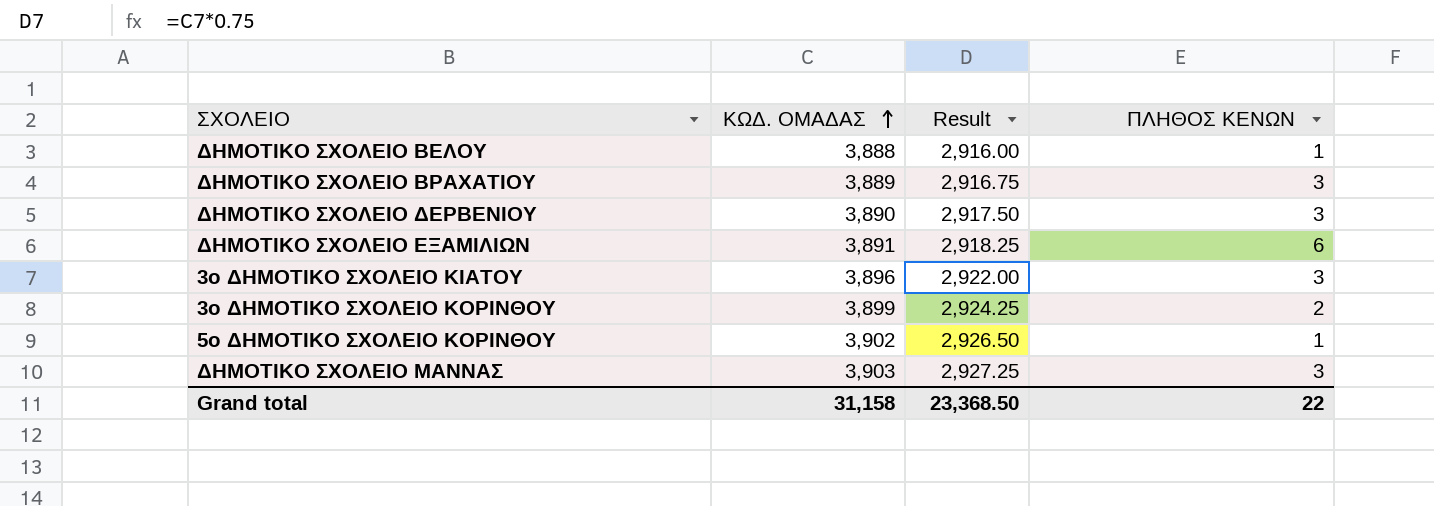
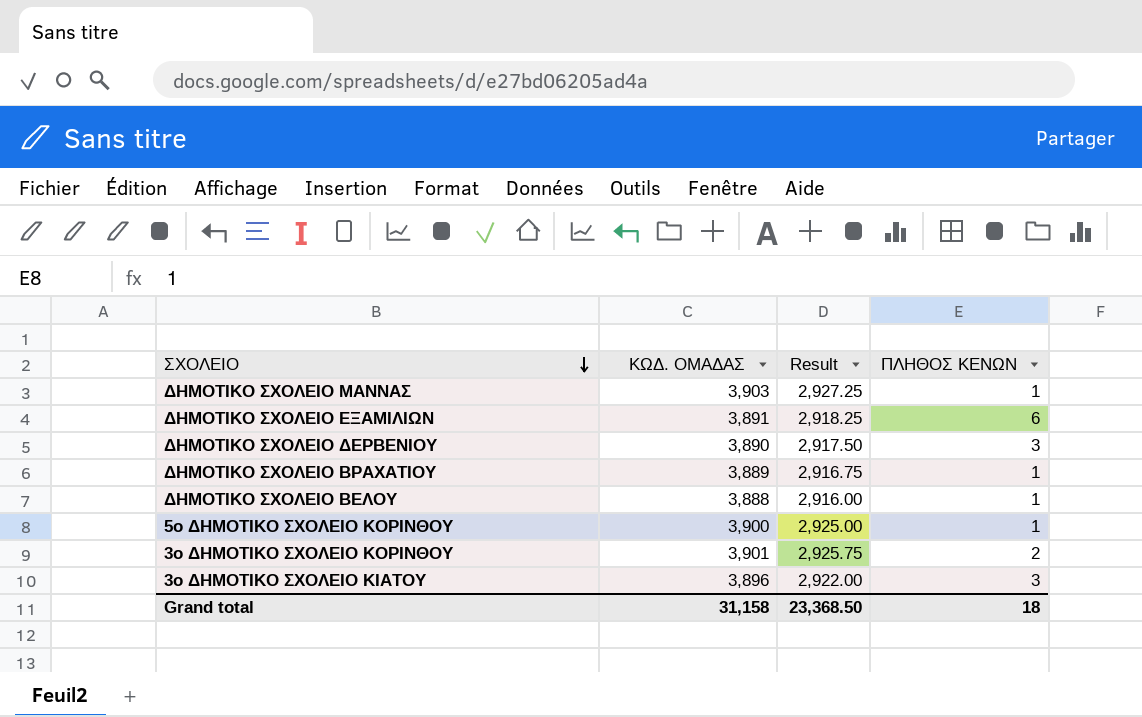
row order: ΚΩΔ. ΟΜΑΔΑΣ ascending -> ΣΧΟΛΕΙΟ descending
ΔΗΜΟΤΙΚΟ ΣΧΟΛΕΙΟ ΜΑΝΝΑΣ | ΠΛΗΘΟΣ ΚΕΝΩΝ: 3 -> 1
ΔΗΜΟΤΙΚΟ ΣΧΟΛΕΙΟ ΒΡΑΧΑΤΙΟΥ | ΠΛΗΘΟΣ ΚΕΝΩΝ: 3 -> 1
5ο ΔΗΜΟΤΙΚΟ ΣΧΟΛΕΙΟ ΚΟΡΙΝΘΟΥ | ΚΩΔ. ΟΜΑΔΑΣ: 3,902 -> 3,900
5ο ΔΗΜΟΤΙΚΟ ΣΧΟΛΕΙΟ ΚΟΡΙΝΘΟΥ | Result: 2,926.50 -> 2,925.00
3ο ΔΗΜΟΤΙΚΟ ΣΧΟΛΕΙΟ ΚΟΡΙΝΘΟΥ | ΚΩΔ. ΟΜΑΔΑΣ: 3,899 -> 3,901
3ο ΔΗΜΟΤΙΚΟ ΣΧΟΛΕΙΟ ΚΟΡΙΝΘΟΥ | Result: 2,924.25 -> 2,925.75
Grand total | ΠΛΗΘΟΣ ΚΕΝΩΝ: 22 -> 18

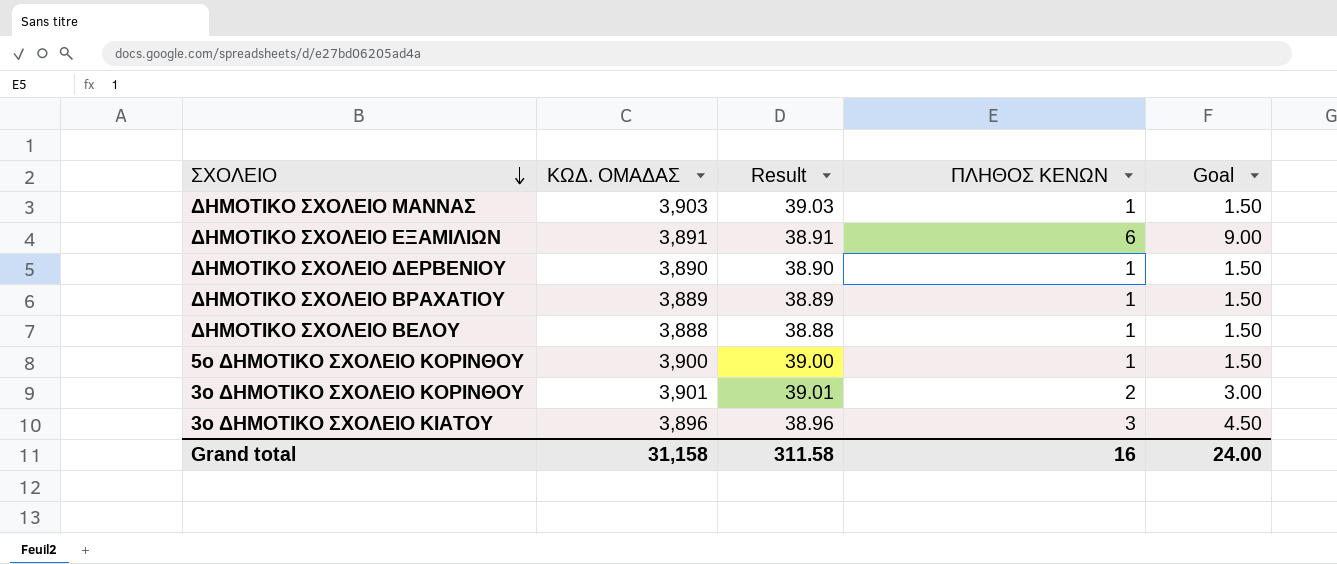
column Result | formula: [ΚΩΔ. ΟΜΑΔΑΣ] * 0.75 -> [ΚΩΔ. ΟΜΑΔΑΣ] * 0.01
column Goal | formula: none -> [ΠΛΗΘΟΣ ΚΕΝΩΝ] * 1.5
ΔΗΜΟΤΙΚΟ ΣΧΟΛΕΙΟ ΔΕΡΒΕΝΙΟΥ | ΠΛΗΘΟΣ ΚΕΝΩΝ: 3 -> 1
Grand total | Result: 23,368.50 -> 311.58
Grand total | ΠΛΗΘΟΣ ΚΕΝΩΝ: 18 -> 16

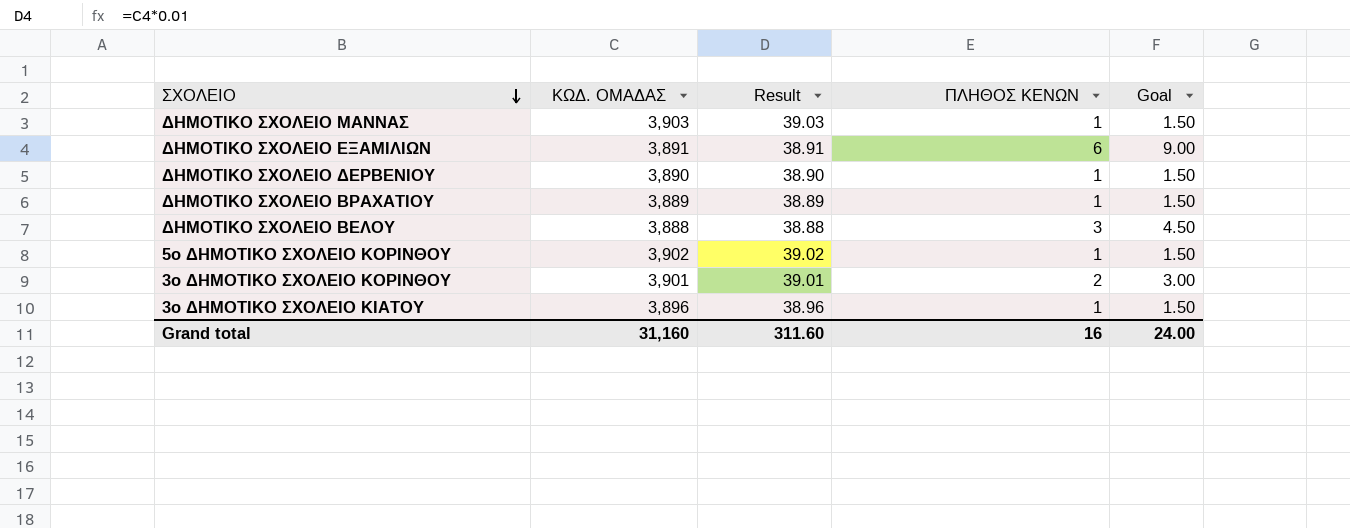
ΔΗΜΟΤΙΚΟ ΣΧΟΛΕΙΟ ΒΕΛΟΥ | ΠΛΗΘΟΣ ΚΕΝΩΝ: 1 -> 3
ΔΗΜΟΤΙΚΟ ΣΧΟΛΕΙΟ ΒΕΛΟΥ | Goal: 1.50 -> 4.50
5ο ΔΗΜΟΤΙΚΟ ΣΧΟΛΕΙΟ ΚΟΡΙΝΘΟΥ | ΚΩΔ. ΟΜΑΔΑΣ: 3,900 -> 3,902
5ο ΔΗΜΟΤΙΚΟ ΣΧΟΛΕΙΟ ΚΟΡΙΝΘΟΥ | Result: 39.00 -> 39.02
3ο ΔΗΜΟΤΙΚΟ ΣΧΟΛΕΙΟ ΚΙΑΤΟΥ | ΠΛΗΘΟΣ ΚΕΝΩΝ: 3 -> 1
3ο ΔΗΜΟΤΙΚΟ ΣΧΟΛΕΙΟ ΚΙΑΤΟΥ | Goal: 4.50 -> 1.50
Grand total | ΚΩΔ. ΟΜΑΔΑΣ: 31,158 -> 31,160
Grand total | Result: 311.58 -> 311.60

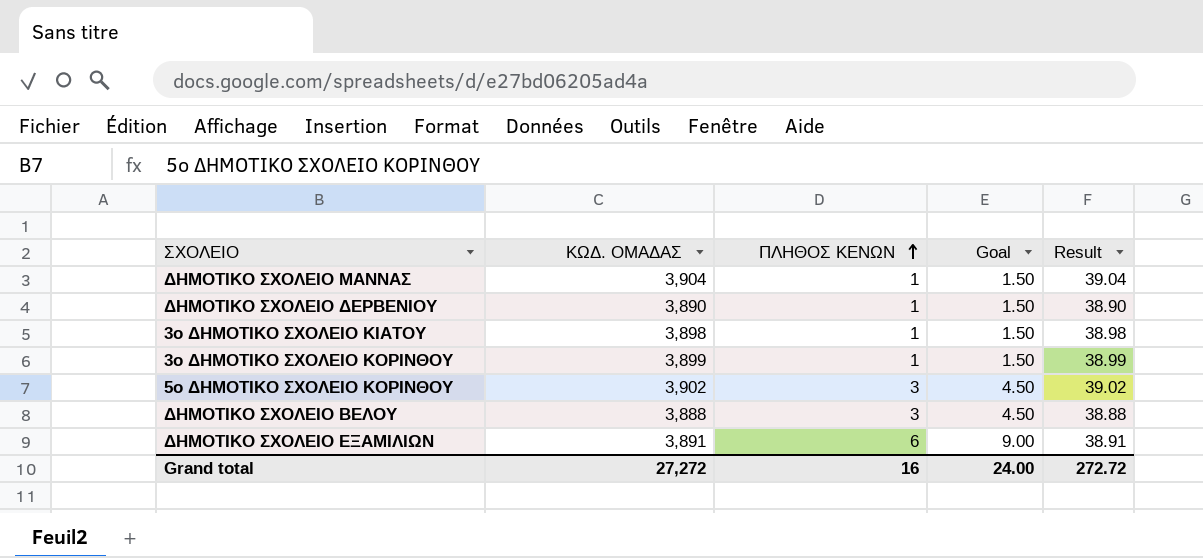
row order: ΣΧΟΛΕΙΟ descending -> ΠΛΗΘΟΣ ΚΕΝΩΝ ascending
column Result | position: 3 -> 5
row ΔΗΜΟΤΙΚΟ ΣΧΟΛΕΙΟ ΒΡΑΧΑΤΙΟΥ: 3,889 | 38.89 | 1 | 1.50 -> none
ΔΗΜΟΤΙΚΟ ΣΧΟΛΕΙΟ ΜΑΝΝΑΣ | ΚΩΔ. ΟΜΑΔΑΣ: 3,903 -> 3,904
ΔΗΜΟΤΙΚΟ ΣΧΟΛΕΙΟ ΜΑΝΝΑΣ | Result: 39.03 -> 39.04
3ο ΔΗΜΟΤΙΚΟ ΣΧΟΛΕΙΟ ΚΙΑΤΟΥ | ΚΩΔ. ΟΜΑΔΑΣ: 3,896 -> 3,898
3ο ΔΗΜΟΤΙΚΟ ΣΧΟΛΕΙΟ ΚΙΑΤΟΥ | Result: 38.96 -> 38.98
3ο ΔΗΜΟΤΙΚΟ ΣΧΟΛΕΙΟ ΚΟΡΙΝΘΟΥ | ΚΩΔ. ΟΜΑΔΑΣ: 3,901 -> 3,899
3ο ΔΗΜΟΤΙΚΟ ΣΧΟΛΕΙΟ ΚΟΡΙΝΘΟΥ | ΠΛΗΘΟΣ ΚΕΝΩΝ: 2 -> 1
3ο ΔΗΜΟΤΙΚΟ ΣΧΟΛΕΙΟ ΚΟΡΙΝΘΟΥ | Goal: 3.00 -> 1.50
3ο ΔΗΜΟΤΙΚΟ ΣΧΟΛΕΙΟ ΚΟΡΙΝΘΟΥ | Result: 39.01 -> 38.99
5ο ΔΗΜΟΤΙΚΟ ΣΧΟΛΕΙΟ ΚΟΡΙΝΘΟΥ | ΠΛΗΘΟΣ ΚΕΝΩΝ: 1 -> 3
5ο ΔΗΜΟΤΙΚΟ ΣΧΟΛΕΙΟ ΚΟΡΙΝΘΟΥ | Goal: 1.50 -> 4.50
Grand total | ΚΩΔ. ΟΜΑΔΑΣ: 31,160 -> 27,272
Grand total | Result: 311.60 -> 272.72

